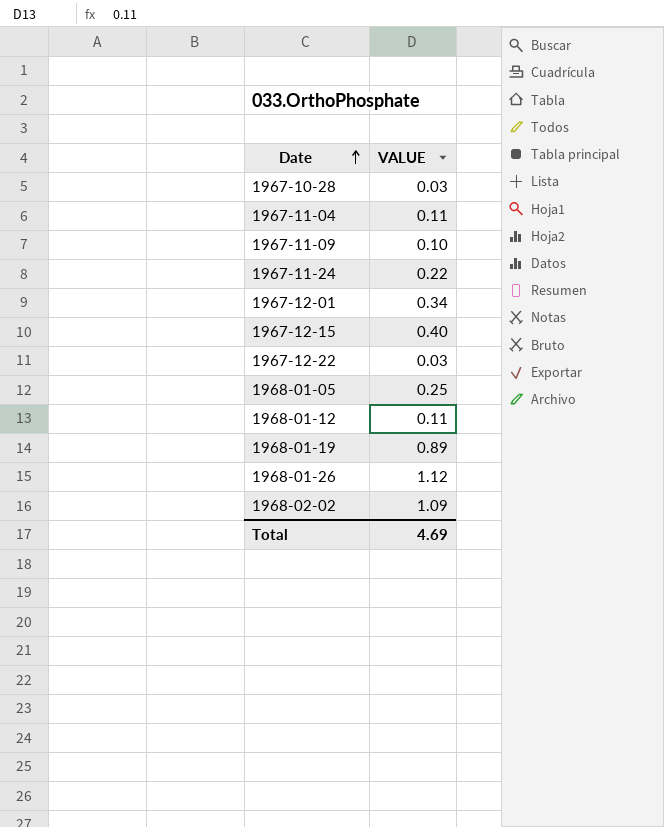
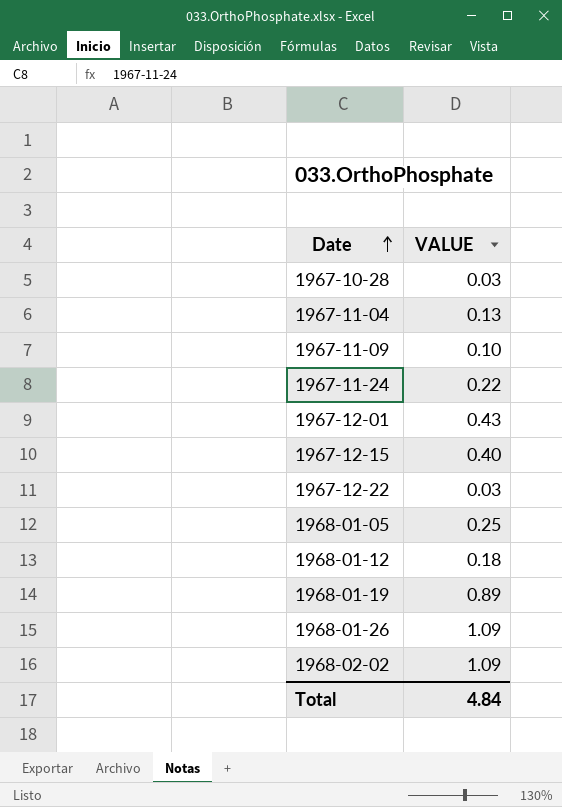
1967-11-04 | VALUE: 0.11 -> 0.13
1967-12-01 | VALUE: 0.34 -> 0.43
1968-01-12 | VALUE: 0.11 -> 0.18
1968-01-26 | VALUE: 1.12 -> 1.09
Total | VALUE: 4.69 -> 4.84

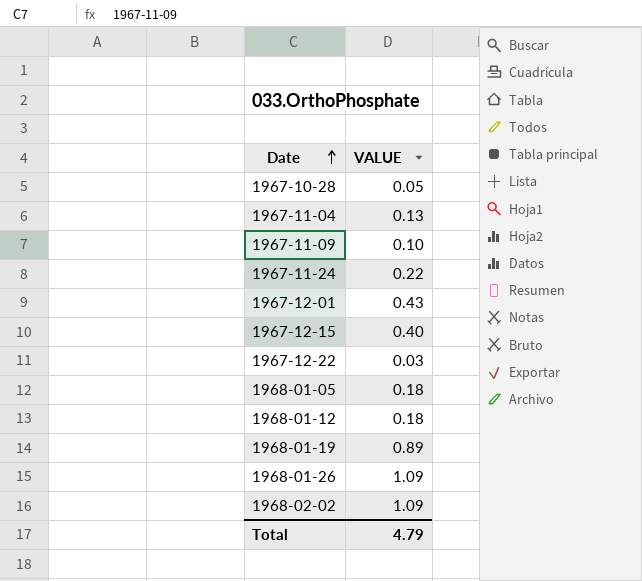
1967-10-28 | VALUE: 0.03 -> 0.05
1968-01-05 | VALUE: 0.25 -> 0.18
Total | VALUE: 4.84 -> 4.79

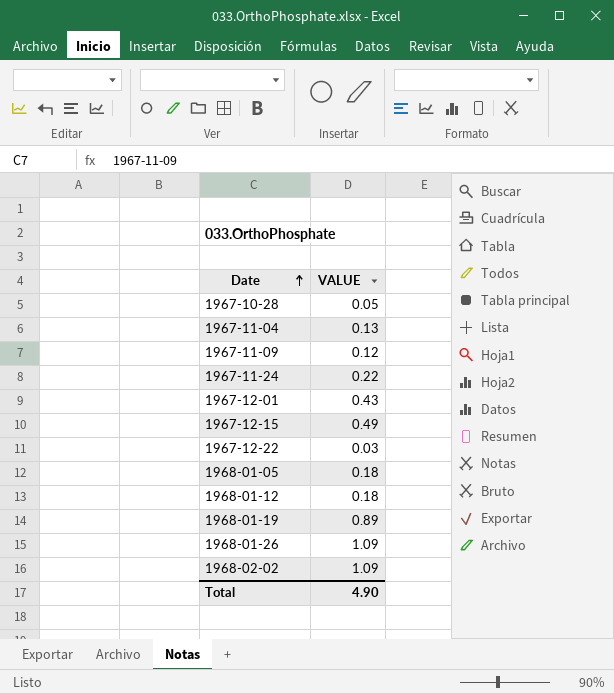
1967-11-09 | VALUE: 0.10 -> 0.12
1967-12-15 | VALUE: 0.40 -> 0.49
Total | VALUE: 4.79 -> 4.90

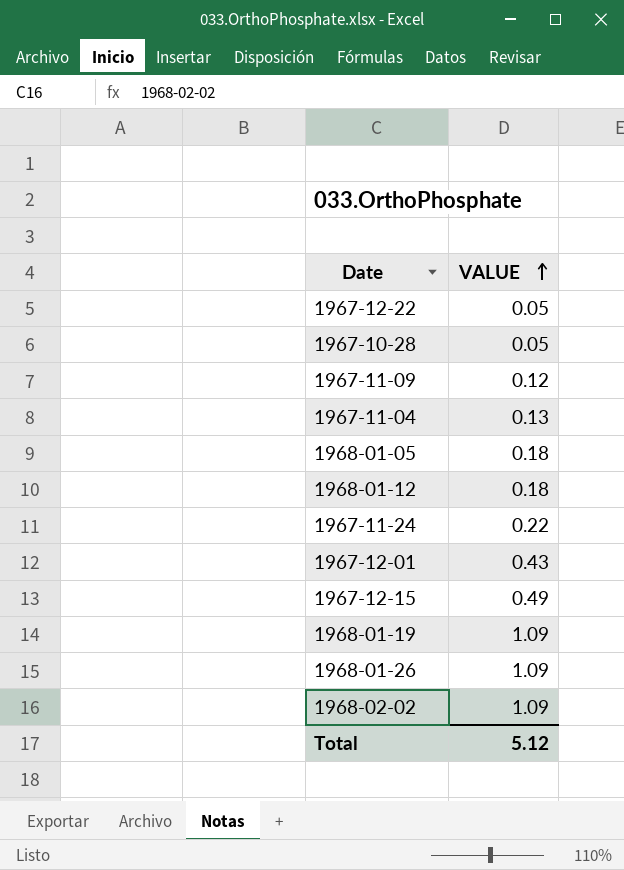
row order: Date ascending -> VALUE ascending
1967-12-22 | VALUE: 0.03 -> 0.05
1968-01-19 | VALUE: 0.89 -> 1.09
Total | VALUE: 4.90 -> 5.12

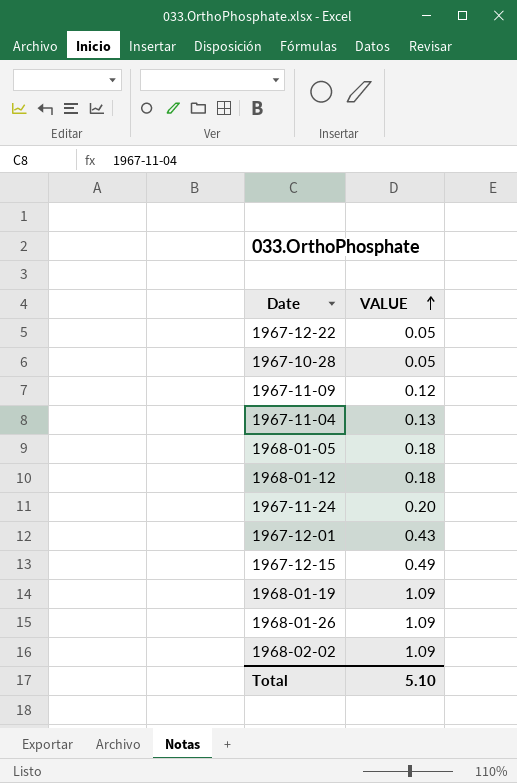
1967-11-24 | VALUE: 0.22 -> 0.20
Total | VALUE: 5.12 -> 5.10

